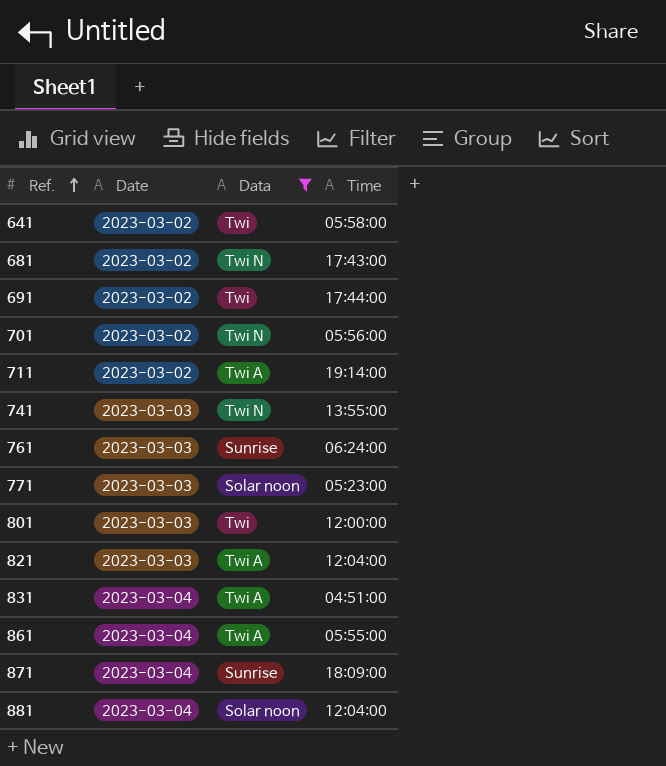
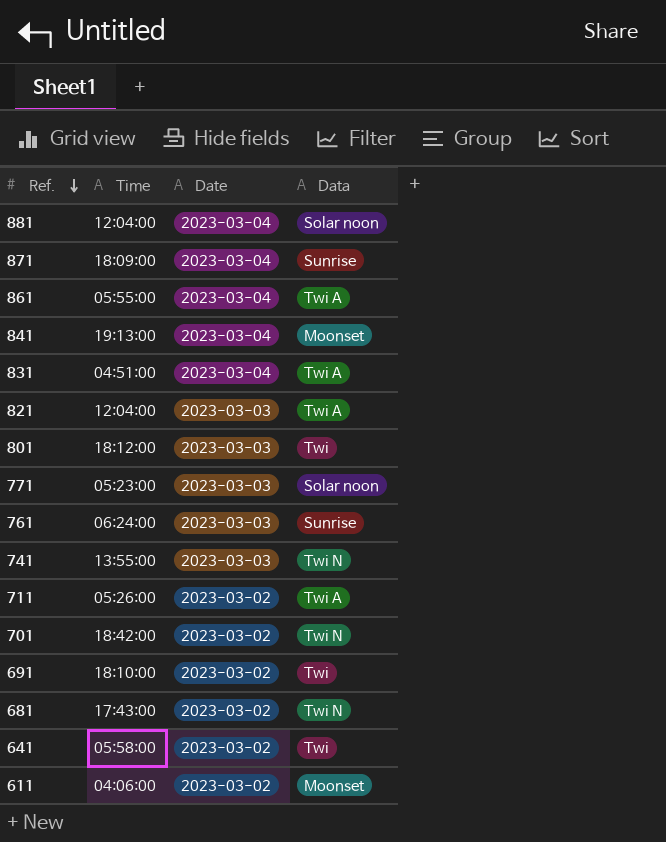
filter: Data != Moonset -> none
row order: Ref. ascending -> Ref. descending
column Time | position: 4 -> 2
801 | Time: 12:00:00 -> 18:12:00
711 | Time: 19:14:00 -> 05:26:00
701 | Time: 05:56:00 -> 18:42:00
691 | Time: 17:44:00 -> 18:10:00

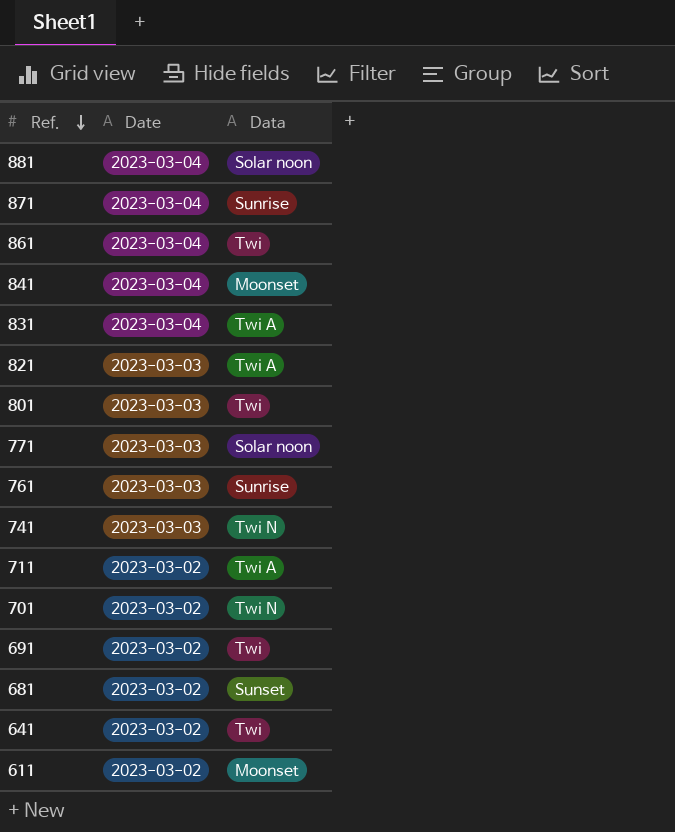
column Time | position: 2 -> none
861 | Data: Twi A -> Twi
681 | Data: Twi N -> Sunset

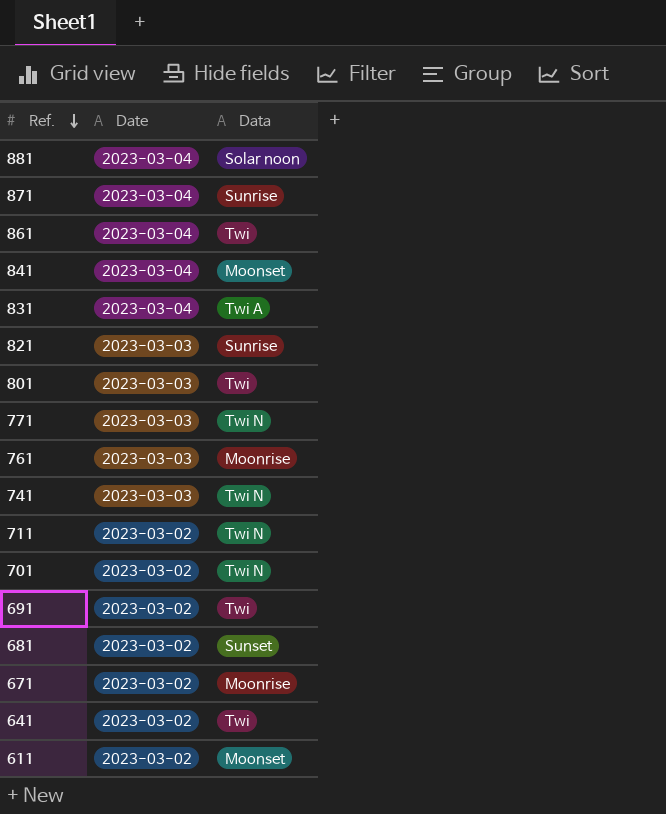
821 | Data: Twi A -> Sunrise
771 | Data: Solar noon -> Twi N
761 | Data: Sunrise -> Moonrise
711 | Data: Twi A -> Twi N
row 671: none -> 2023-03-02 | Moonrise

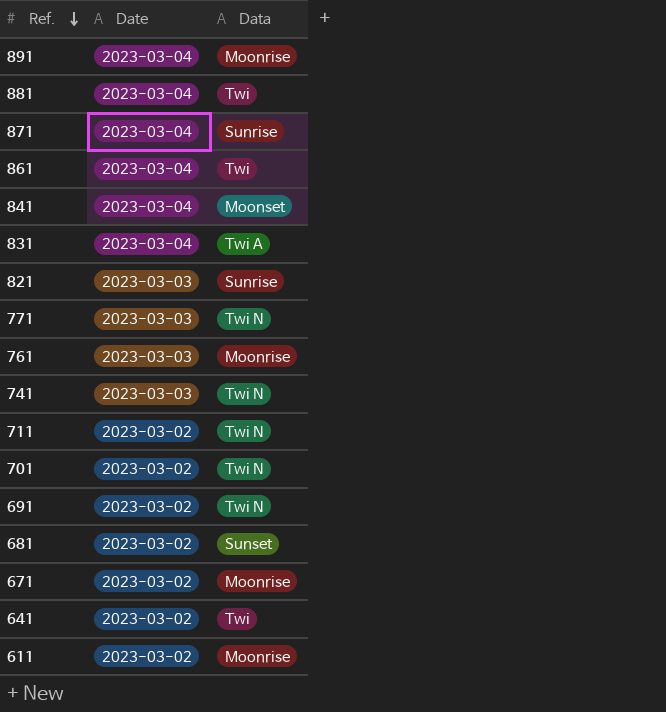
row 801: 2023-03-03 | Twi -> none
row 891: none -> 2023-03-04 | Moonrise
881 | Data: Solar noon -> Twi
691 | Data: Twi -> Twi N
611 | Data: Moonset -> Moonrise

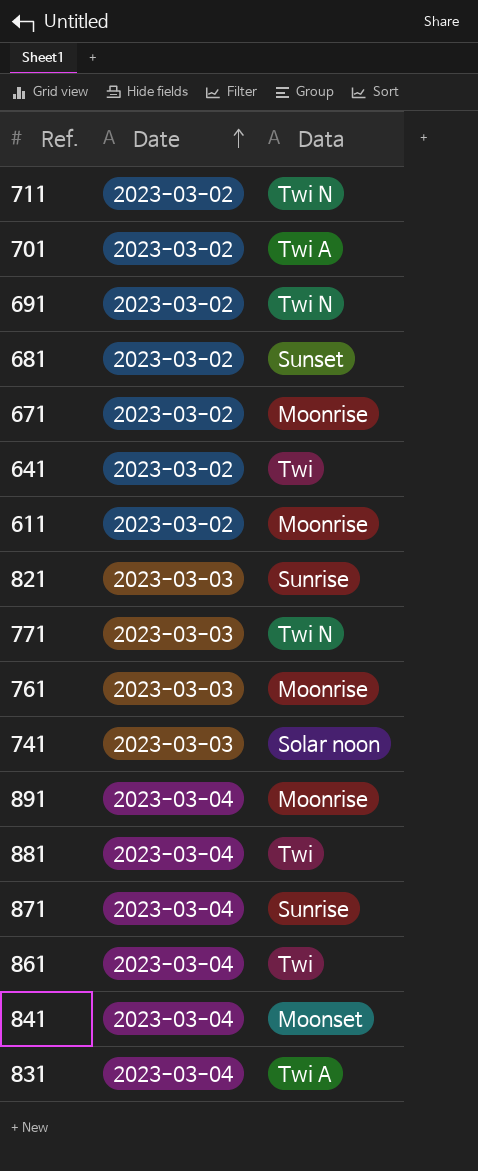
row order: Ref. descending -> Date ascending
701 | Data: Twi N -> Twi A
741 | Data: Twi N -> Solar noon

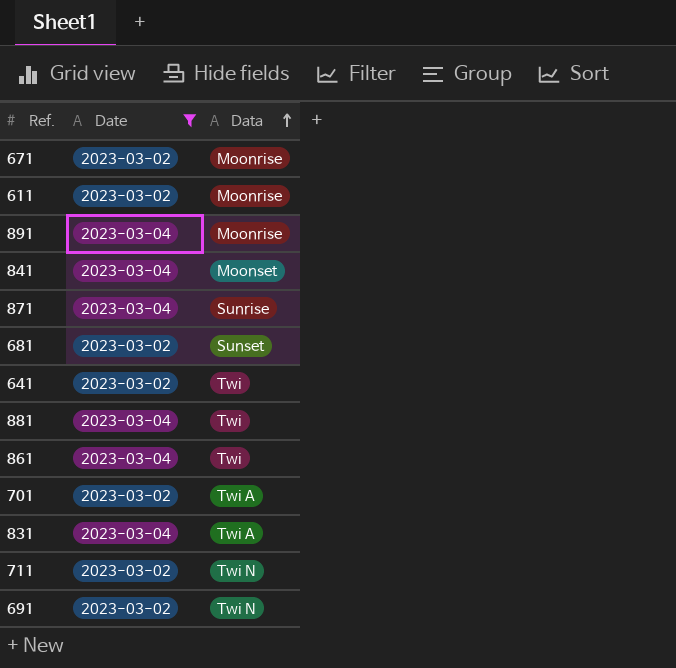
filter: none -> Date != 2023-03-03
row order: Date ascending -> Data ascending

